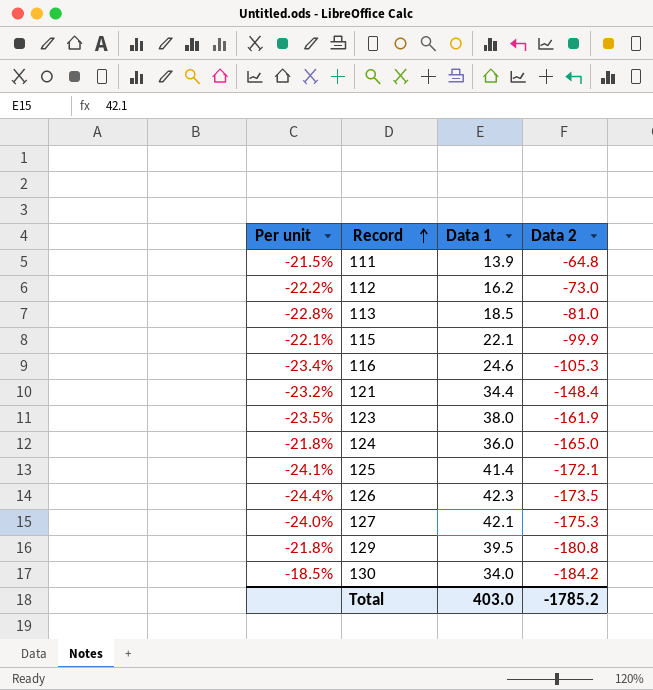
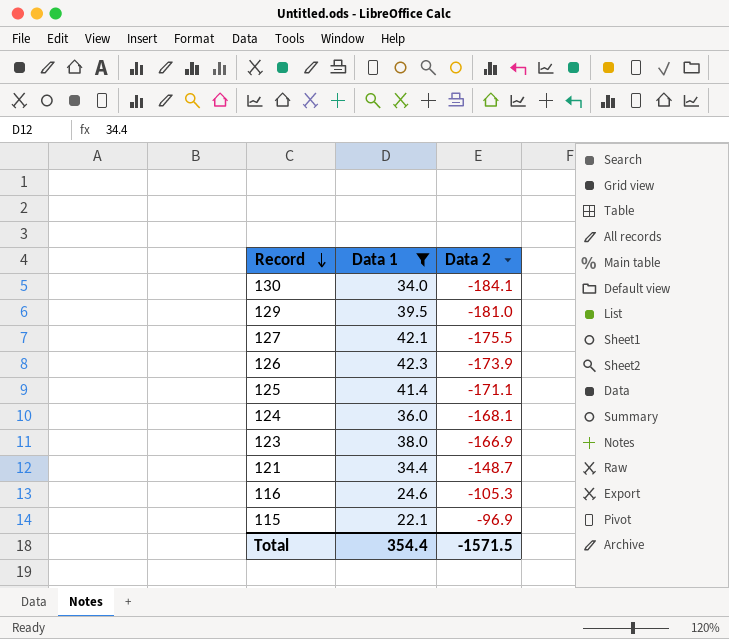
filter: none -> Data 1 >= 22.1
row order: Record ascending -> Record descending
column Per unit | formula: [Data 1] / [Data 2] -> none
130 | Data 2: -184.2 -> -184.1
129 | Data 2: -180.8 -> -181.0
127 | Data 2: -175.3 -> -175.5
126 | Data 2: -173.5 -> -173.9
125 | Data 2: -172.1 -> -171.1
124 | Data 2: -165.0 -> -168.1
123 | Data 2: -161.9 -> -166.9
121 | Data 2: -148.4 -> -148.7
115 | Data 2: -99.9 -> -96.9
Total | Data 1: 403.0 -> 354.4
Total | Data 2: -1785.2 -> -1571.5

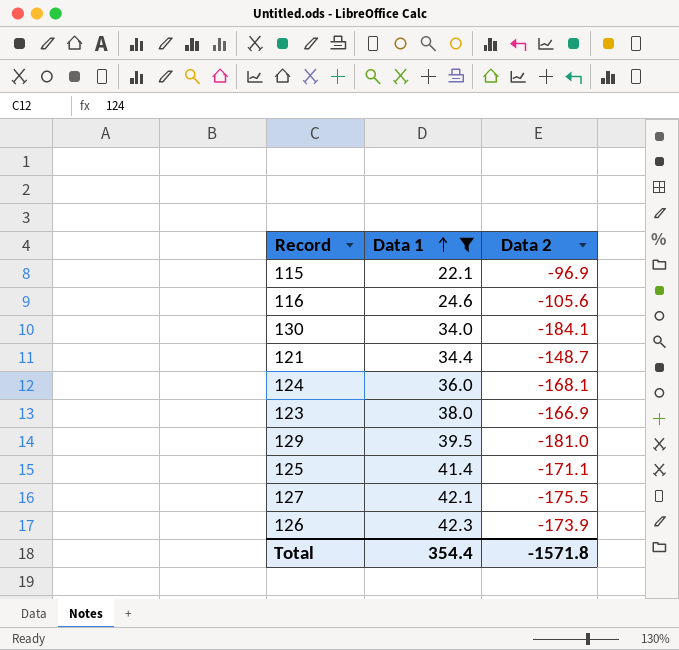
row order: Record descending -> Data 1 ascending
116 | Data 2: -105.3 -> -105.6
Total | Data 2: -1571.5 -> -1571.8

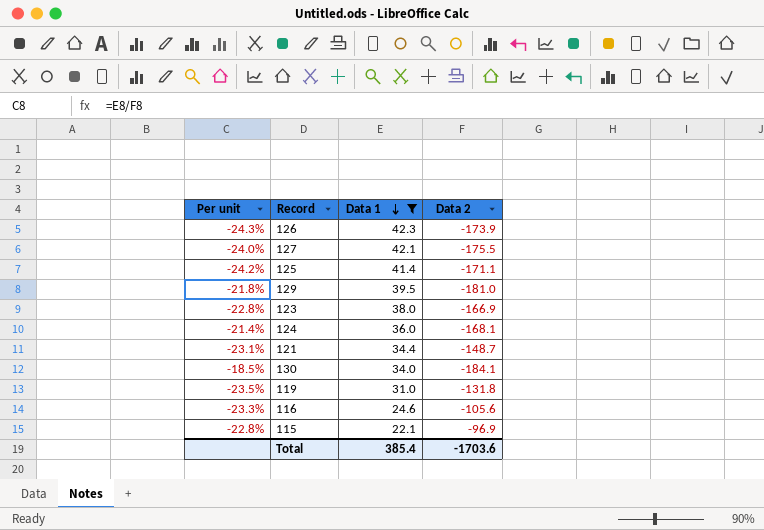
row order: Data 1 ascending -> Data 1 descending
column Per unit | formula: none -> [Data 1] / [Data 2]
row 119: none -> -23.5% | 31.0 | -131.8
Total | Data 1: 354.4 -> 385.4
Total | Data 2: -1571.8 -> -1703.6

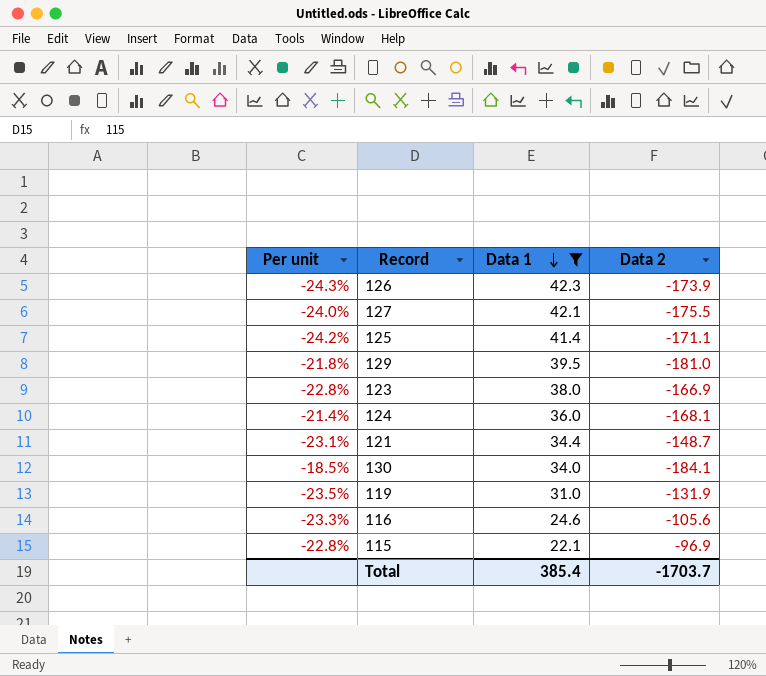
119 | Data 2: -131.8 -> -131.9
Total | Data 2: -1703.6 -> -1703.7

